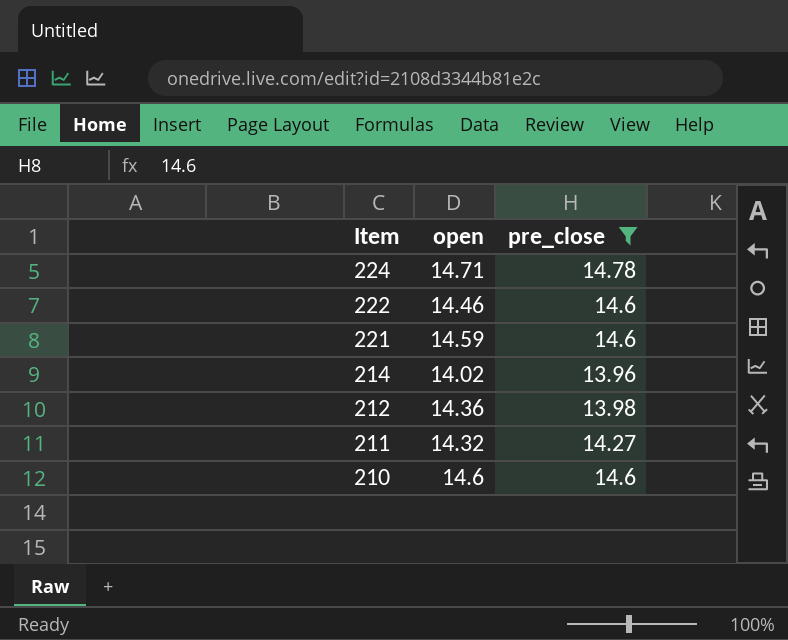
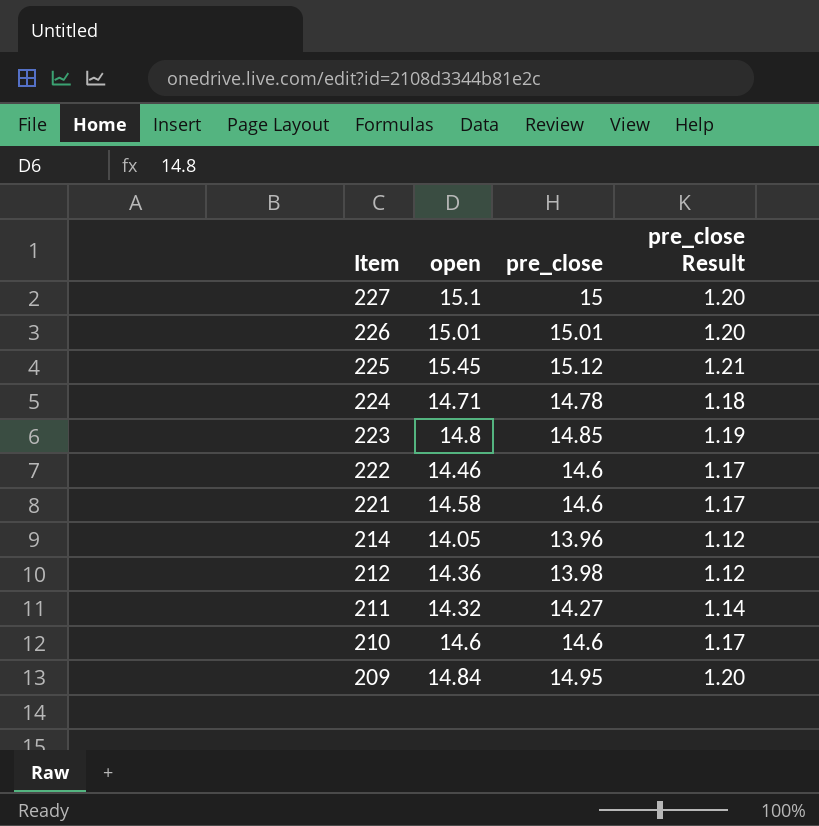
filter: pre_close <= 14.78 -> none
column pre_close Result | formula: none -> [pre_close] * 0.08
221 | open: 14.59 -> 14.58
214 | open: 14.02 -> 14.05

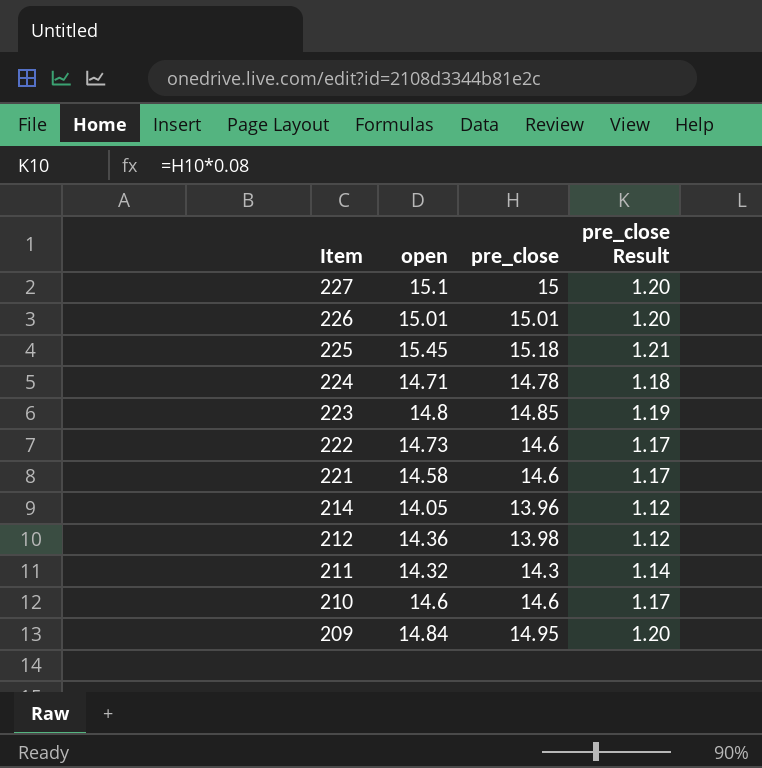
225 | pre_close: 15.12 -> 15.18
222 | open: 14.46 -> 14.73
211 | pre_close: 14.27 -> 14.3

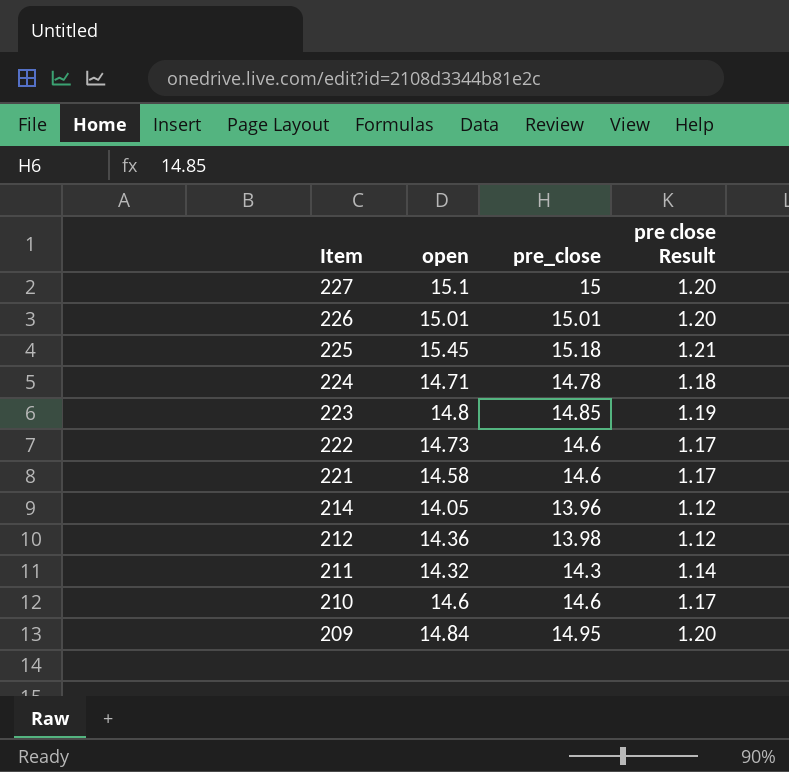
column name: pre_close Result -> pre close Result

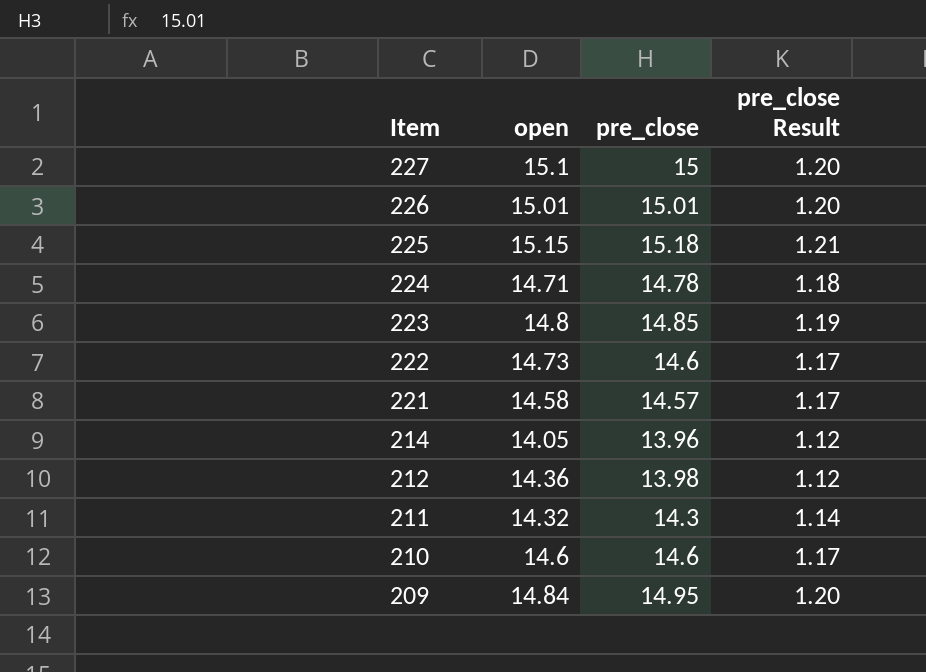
column name: pre close Result -> pre_close Result
225 | open: 15.45 -> 15.15
221 | pre_close: 14.6 -> 14.57

